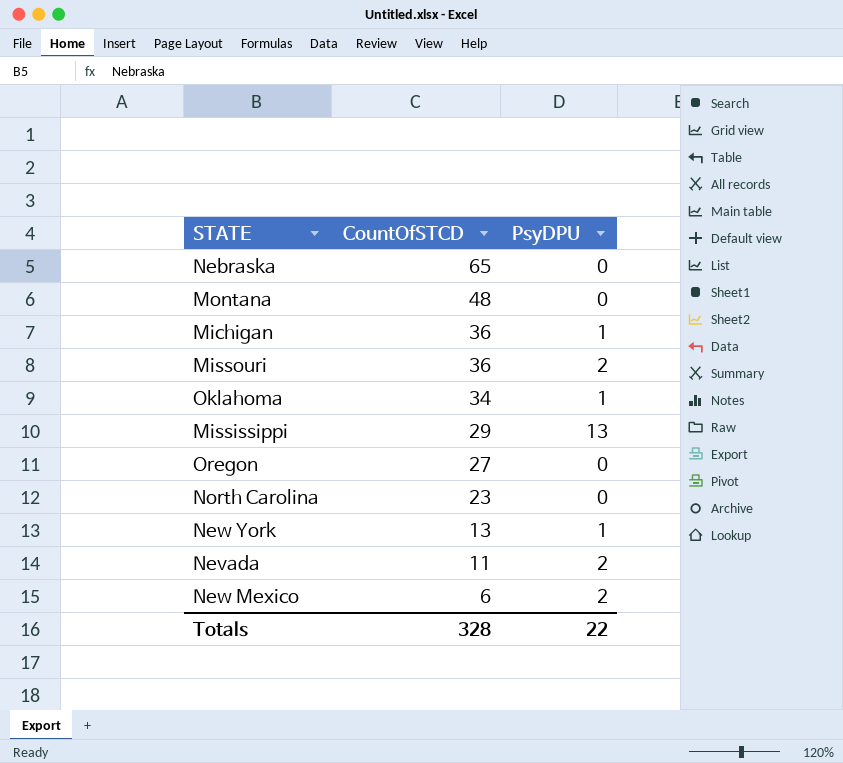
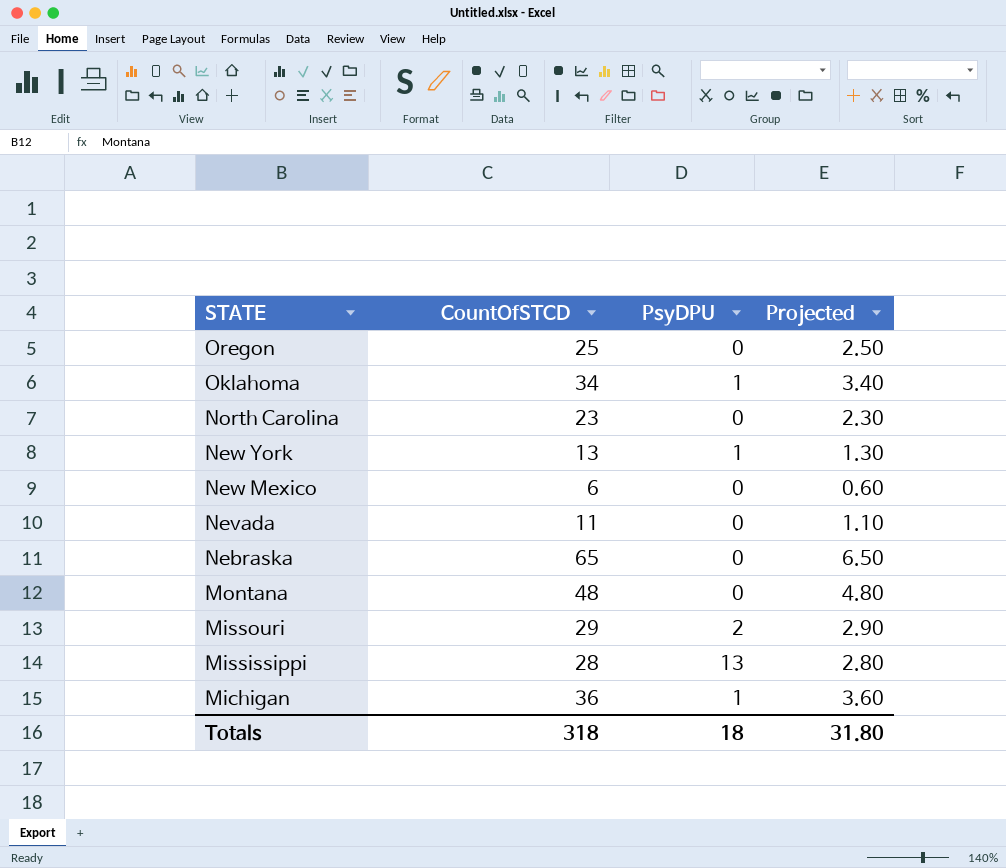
row order: CountOfSTCD descending -> STATE descending
column Projected | formula: none -> [CountOfSTCD] * 0.1
Oregon | CountOfSTCD: 27 -> 25
New Mexico | PsyDPU: 2 -> 0
Nevada | PsyDPU: 2 -> 0
Missouri | CountOfSTCD: 36 -> 29
Mississippi | CountOfSTCD: 29 -> 28
Totals | CountOfSTCD: 328 -> 318
Totals | PsyDPU: 22 -> 18

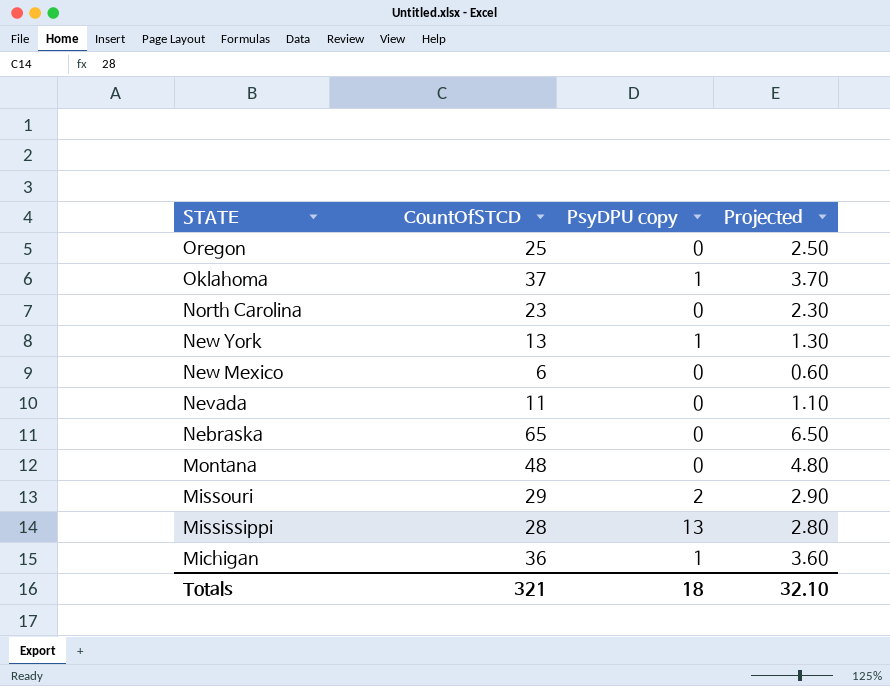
column name: PsyDPU -> PsyDPU copy
Oklahoma | CountOfSTCD: 34 -> 37
Oklahoma | Projected: 3.40 -> 3.70
Totals | CountOfSTCD: 318 -> 321
Totals | Projected: 31.80 -> 32.10

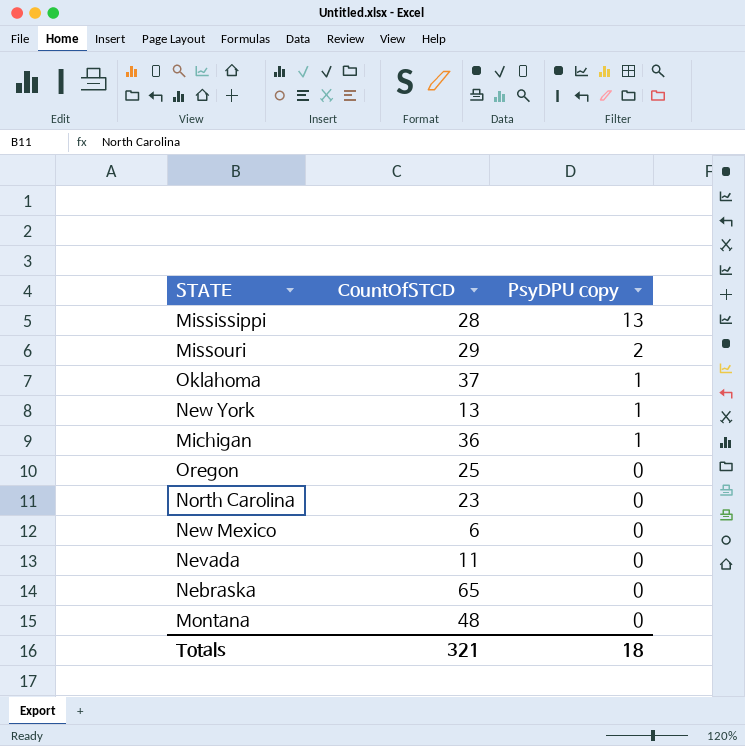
row order: STATE descending -> PsyDPU copy descending
column Projected | formula: [CountOfSTCD] * 0.1 -> none

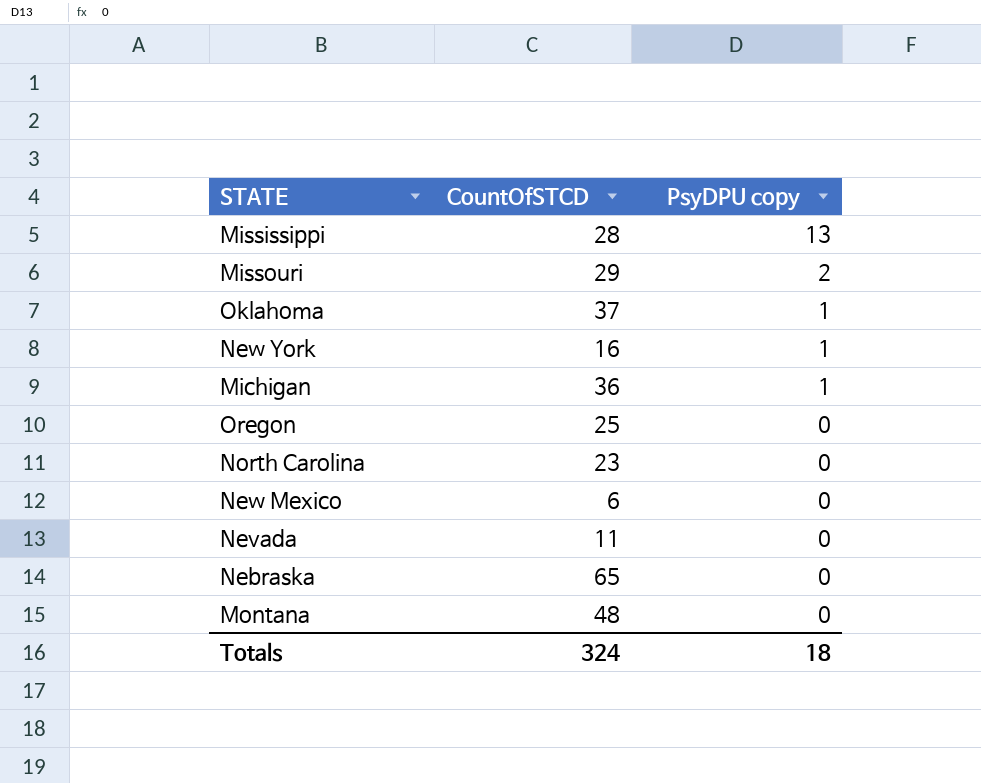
New York | CountOfSTCD: 13 -> 16
Totals | CountOfSTCD: 321 -> 324

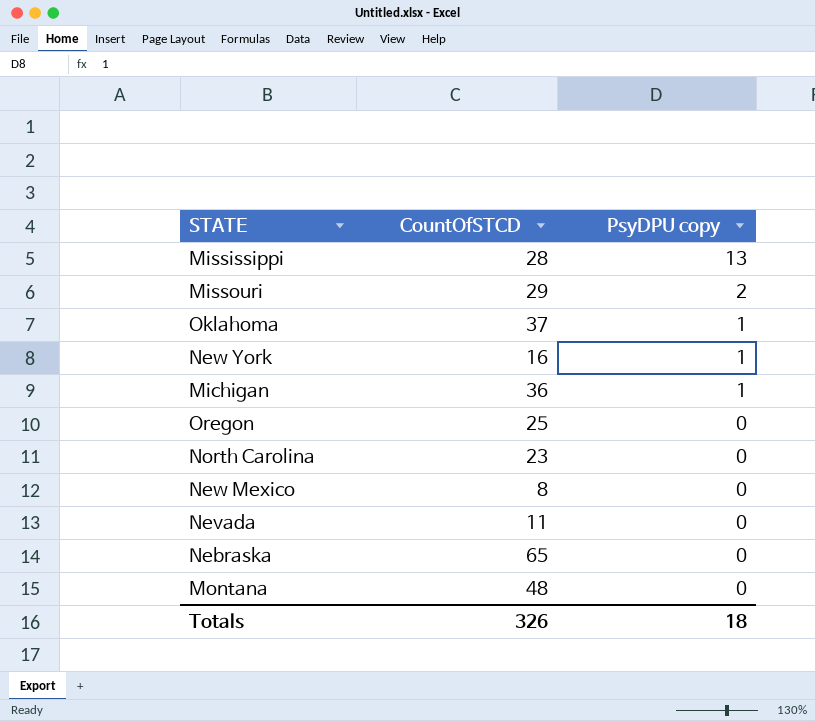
New Mexico | CountOfSTCD: 6 -> 8
Totals | CountOfSTCD: 324 -> 326

